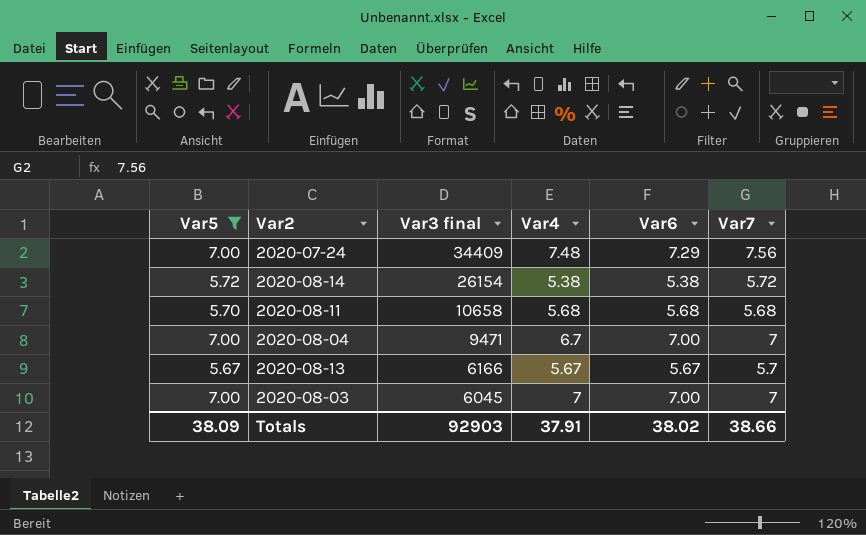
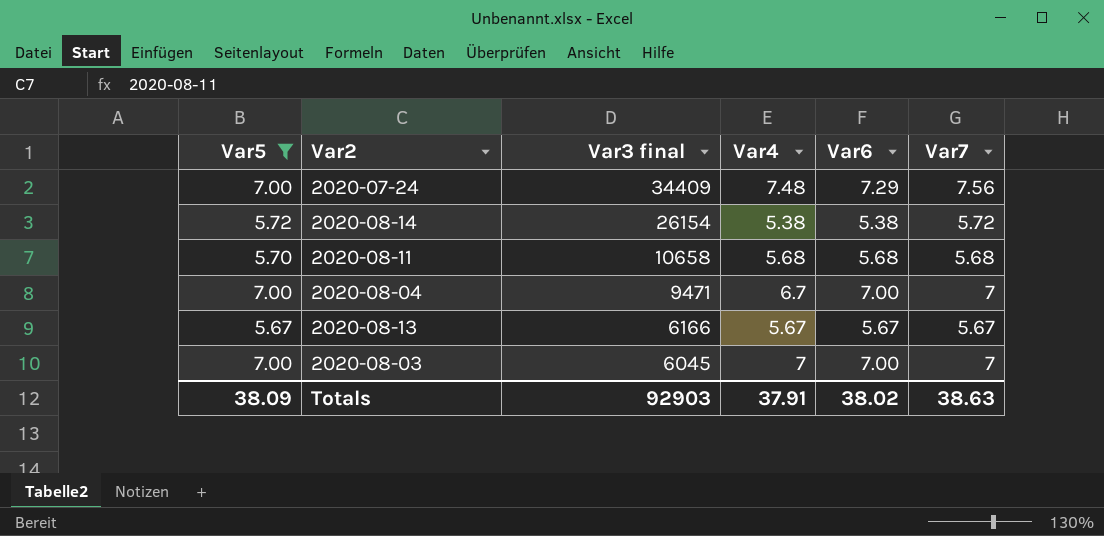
2020-08-13 | Var7: 5.7 -> 5.67
Totals | Var7: 38.66 -> 38.63

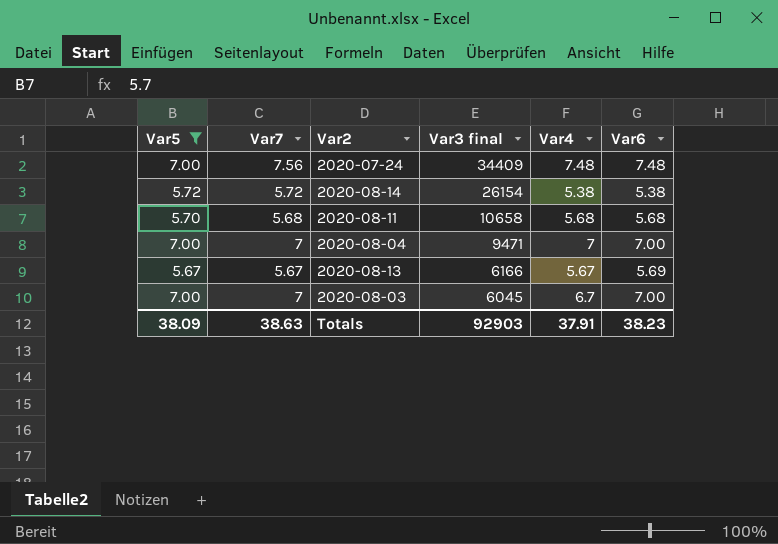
column Var7 | position: 6 -> 2
2020-07-24 | Var6: 7.29 -> 7.48
2020-08-04 | Var4: 6.7 -> 7
2020-08-13 | Var6: 5.67 -> 5.69
2020-08-03 | Var4: 7 -> 6.7
Totals | Var6: 38.02 -> 38.23

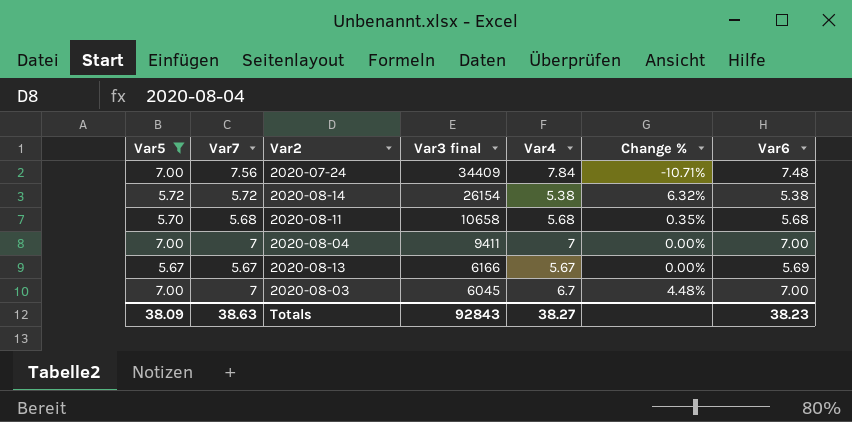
column Change % | formula: none -> ([Var5] - [Var4]) / [Var4]
2020-07-24 | Var4: 7.48 -> 7.84
2020-08-04 | Var3 final: 9471 -> 9411
Totals | Var3 final: 92903 -> 92843
Totals | Var4: 37.91 -> 38.27

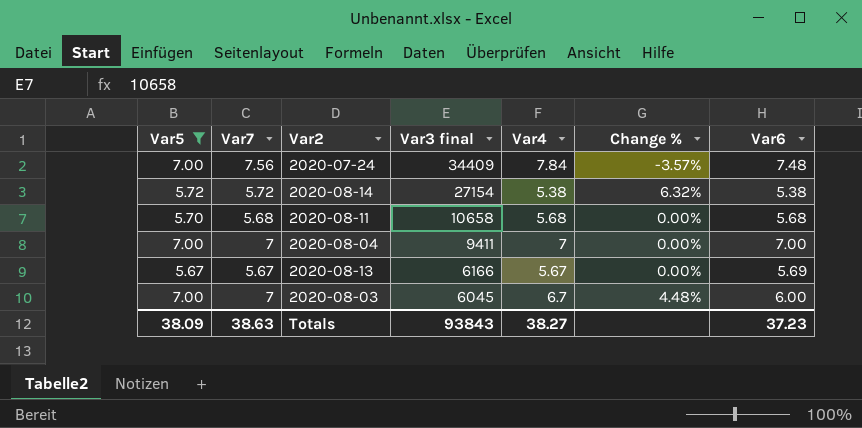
column Change % | formula: ([Var5] - [Var4]) / [Var4] -> ([Var7] - [Var4]) / [Var4]
2020-08-14 | Var3 final: 26154 -> 27154
2020-08-03 | Var6: 7.00 -> 6.00
Totals | Var3 final: 92843 -> 93843
Totals | Var6: 38.23 -> 37.23

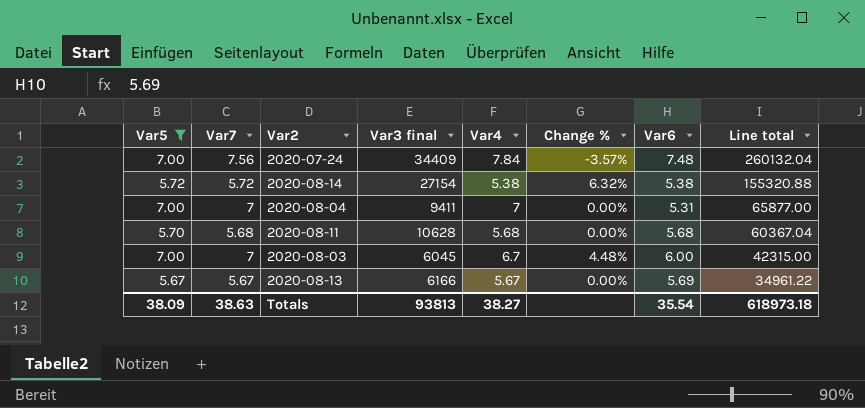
row order: Var3 final descending -> Line total descending
column Line total | formula: none -> [Var7] * [Var3 final]
2020-08-04 | Var6: 7.00 -> 5.31
2020-08-11 | Var3 final: 10658 -> 10628
Totals | Var3 final: 93843 -> 93813
Totals | Var6: 37.23 -> 35.54

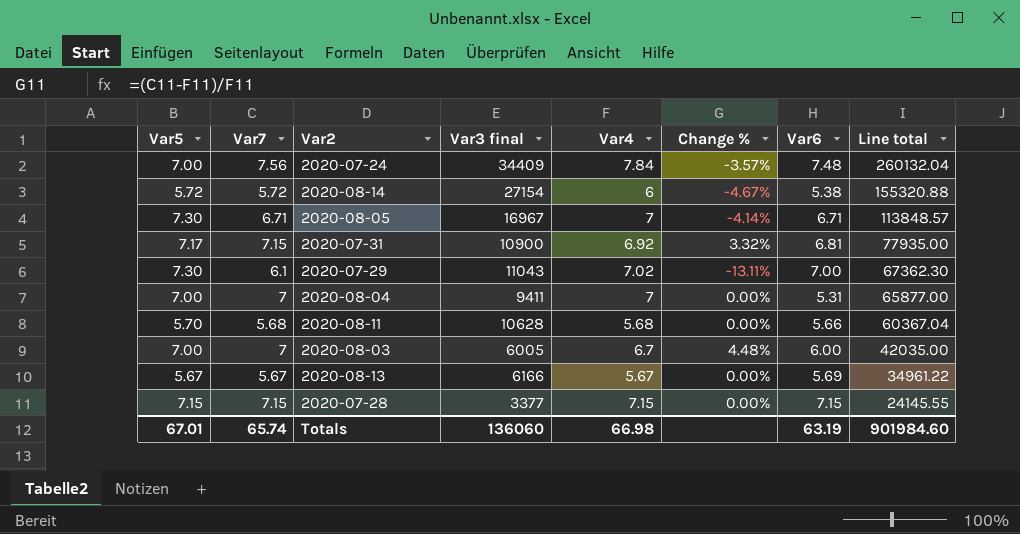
filter: Var5 <= 7.00 -> none
2020-08-14 | Var4: 5.38 -> 6
2020-08-14 | Change %: 6.32% -> -4.67%
2020-08-11 | Var6: 5.68 -> 5.66
2020-08-03 | Var3 final: 6045 -> 6005
2020-08-03 | Line total: 42315.00 -> 42035.00
Totals | Var5: 38.09 -> 67.01
Totals | Var7: 38.63 -> 65.74
Totals | Var3 final: 93813 -> 136060
Totals | Var4: 38.27 -> 66.98
Totals | Var6: 35.54 -> 63.19
Totals | Line total: 618973.18 -> 901984.60

